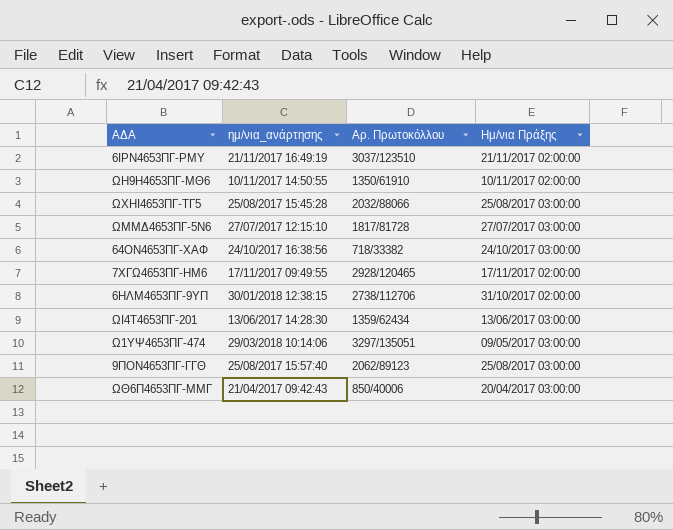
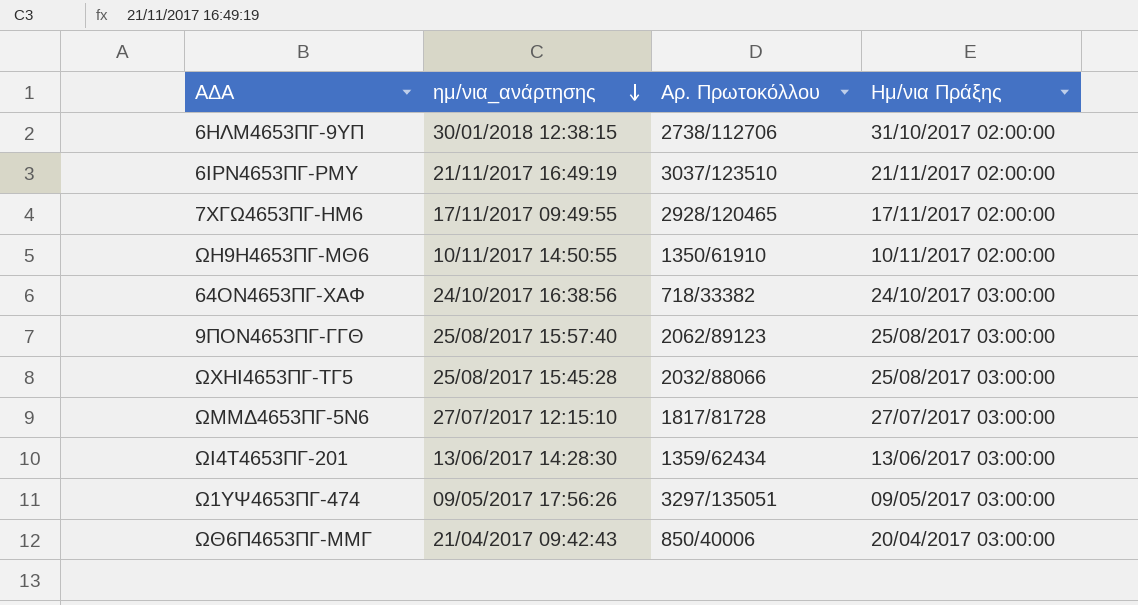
row order: none -> ημ/νια_ανάρτησης descending
Ω1ΥΨ4653ΠΓ-474 | ημ/νια_ανάρτησης: 29/03/2018 10:14:06 -> 09/05/2017 17:56:26

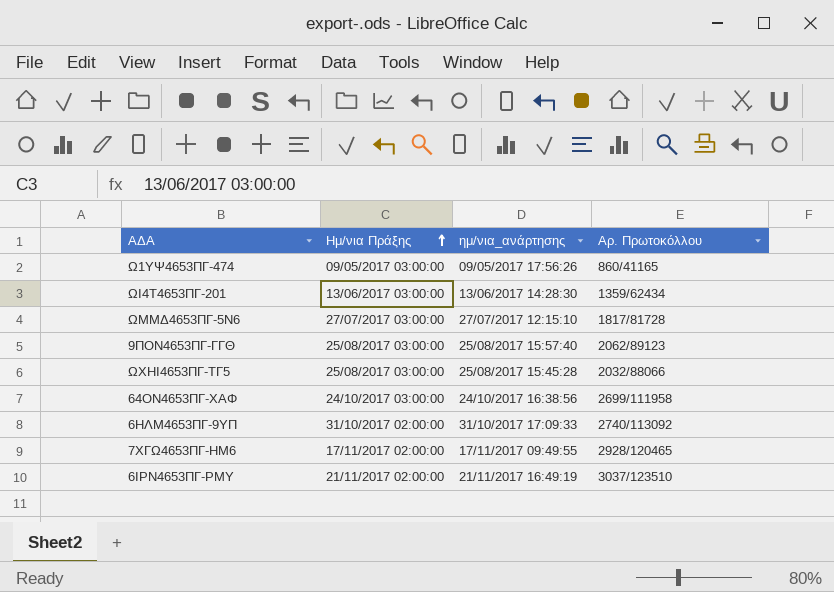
row order: ημ/νια_ανάρτησης descending -> Ημ/νια Πράξης ascending
column Ημ/νια Πράξης | position: 4 -> 2
row ΩΗ9Η4653ΠΓ-ΜΘ6: 10/11/2017 14:50:55 | 1350/61910 | 10/11/2017 02:00:00 -> none
row ΩΘ6Π4653ΠΓ-ΜΜΓ: 21/04/2017 09:42:43 | 850/40006 | 20/04/2017 03:00:00 -> none
Ω1ΥΨ4653ΠΓ-474 | Αρ. Πρωτοκόλλου: 3297/135051 -> 860/41165
64ΟΝ4653ΠΓ-ΧΑΦ | Αρ. Πρωτοκόλλου: 718/33382 -> 2699/111958
6ΗΛΜ4653ΠΓ-9ΥΠ | ημ/νια_ανάρτησης: 30/01/2018 12:38:15 -> 31/10/2017 17:09:33
6ΗΛΜ4653ΠΓ-9ΥΠ | Αρ. Πρωτοκόλλου: 2738/112706 -> 2740/113092

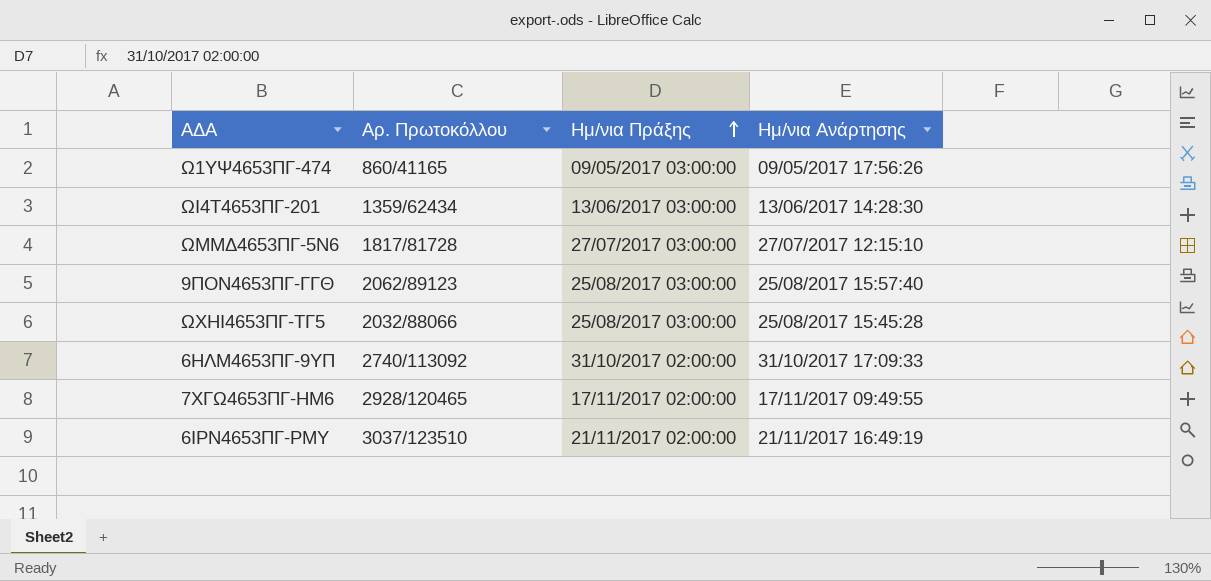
column Αρ. Πρωτοκόλλου | position: 4 -> 2
column name: ημ/νια_ανάρτησης -> Ημ/νια Ανάρτησης
row 64ΟΝ4653ΠΓ-ΧΑΦ: 24/10/2017 03:00:00 | 24/10/2017 16:38:56 | 2699/111958 -> none

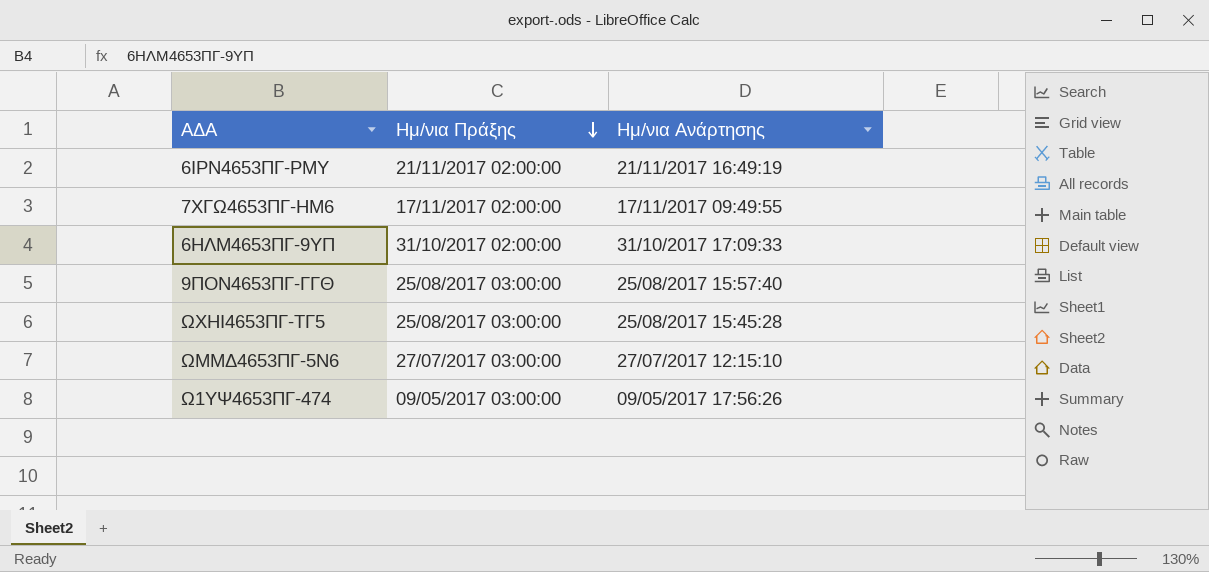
row order: Ημ/νια Πράξης ascending -> Ημ/νια Πράξης descending
column Αρ. Πρωτοκόλλου | position: 2 -> none
row ΩΙ4Τ4653ΠΓ-201: 1359/62434 | 13/06/2017 03:00:00 | 13/06/2017 14:28:30 -> none

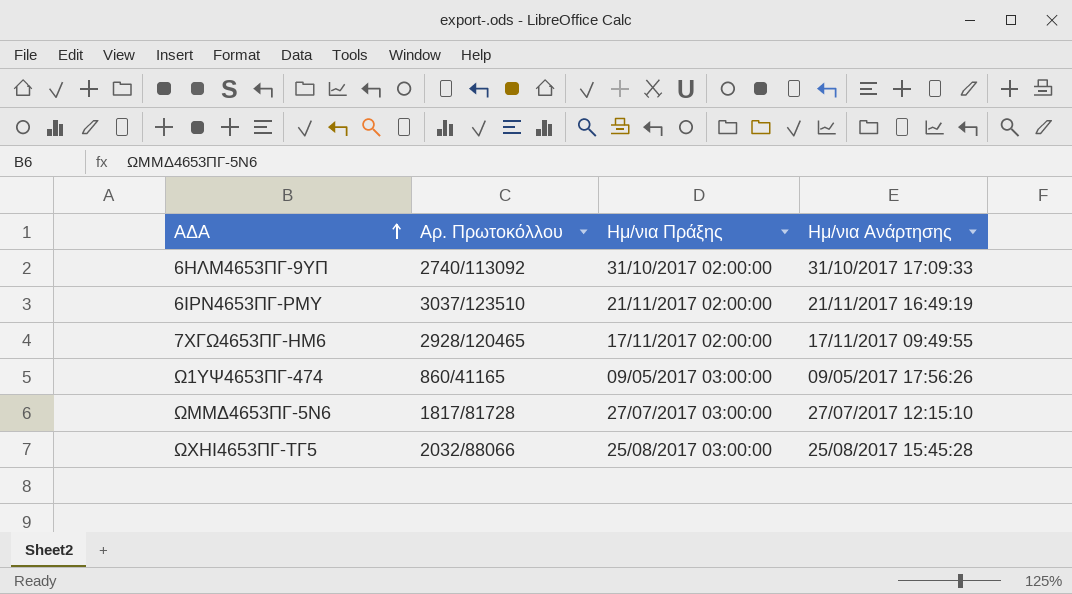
row order: Ημ/νια Πράξης descending -> ΑΔΑ ascending
column Αρ. Πρωτοκόλλου | position: none -> 2
row 9ΠΟΝ4653ΠΓ-ΓΓΘ: 25/08/2017 03:00:00 | 25/08/2017 15:57:40 -> none

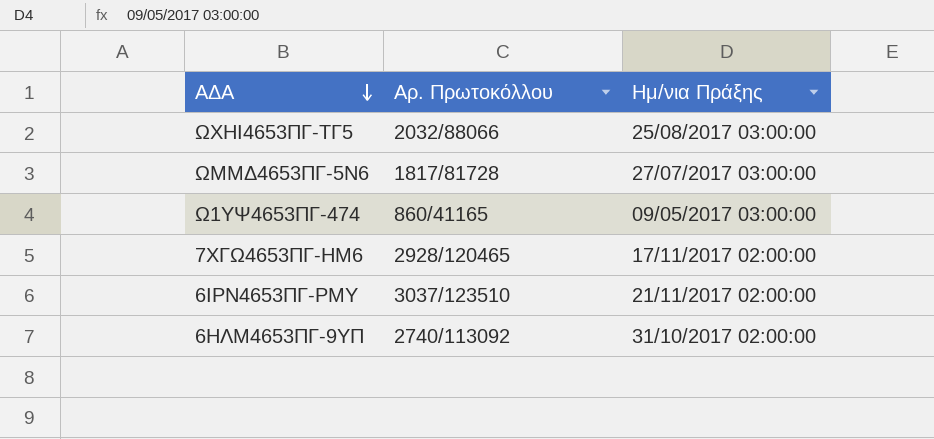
row order: ΑΔΑ ascending -> ΑΔΑ descending
column Ημ/νια Ανάρτησης | position: 4 -> none

